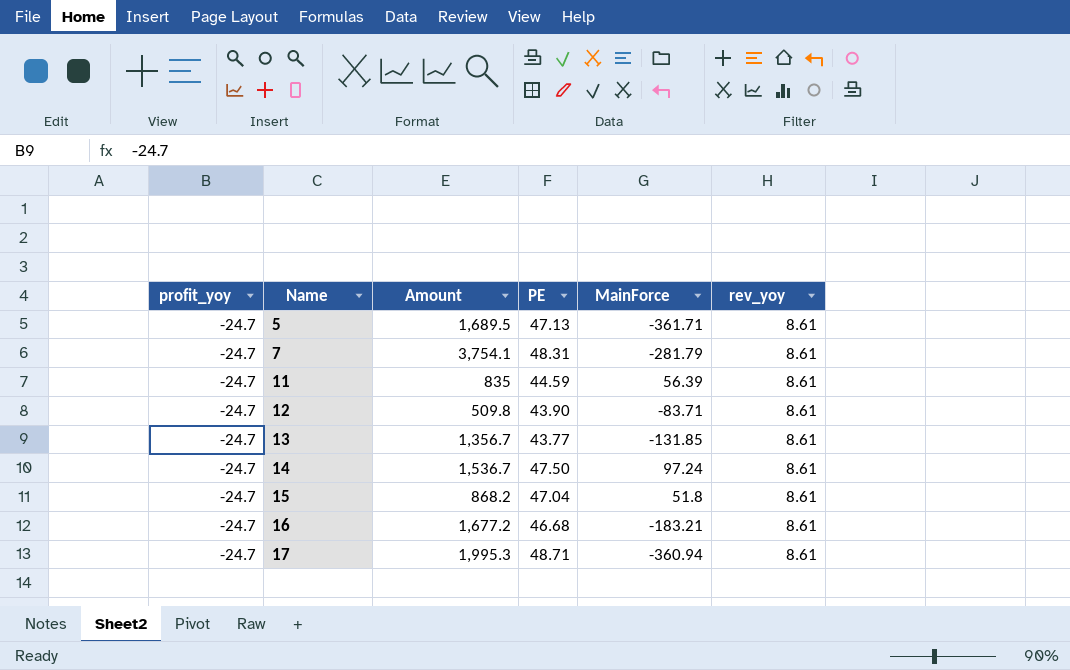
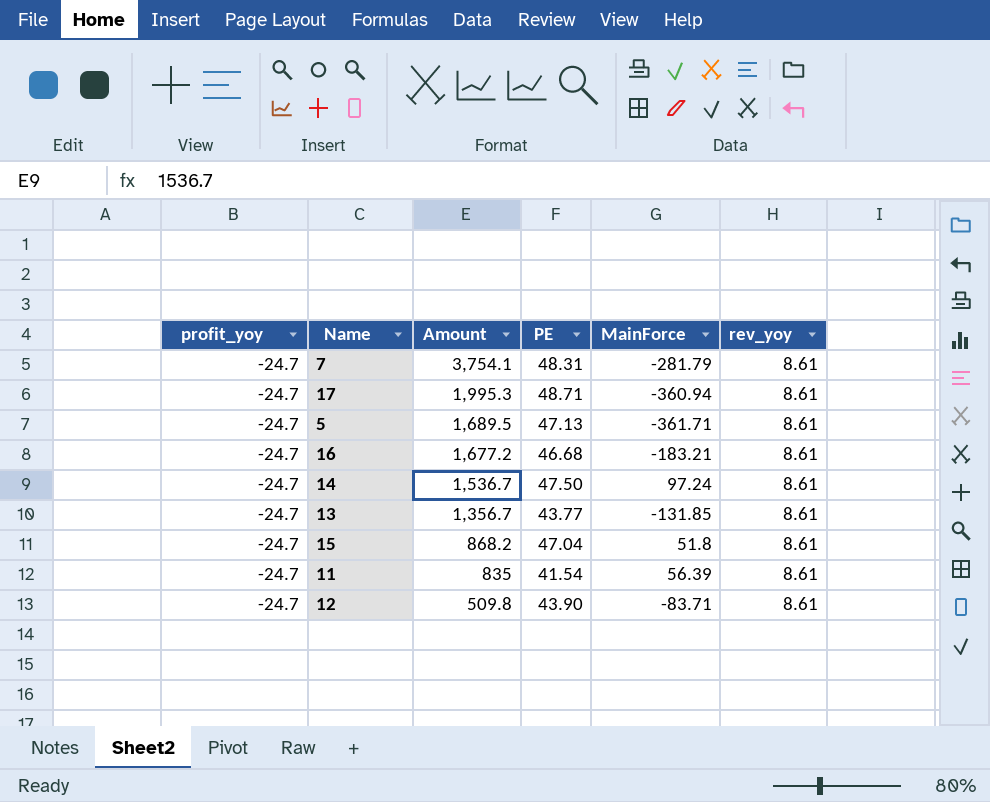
row order: Name ascending -> Amount descending
11 | PE: 44.59 -> 41.54

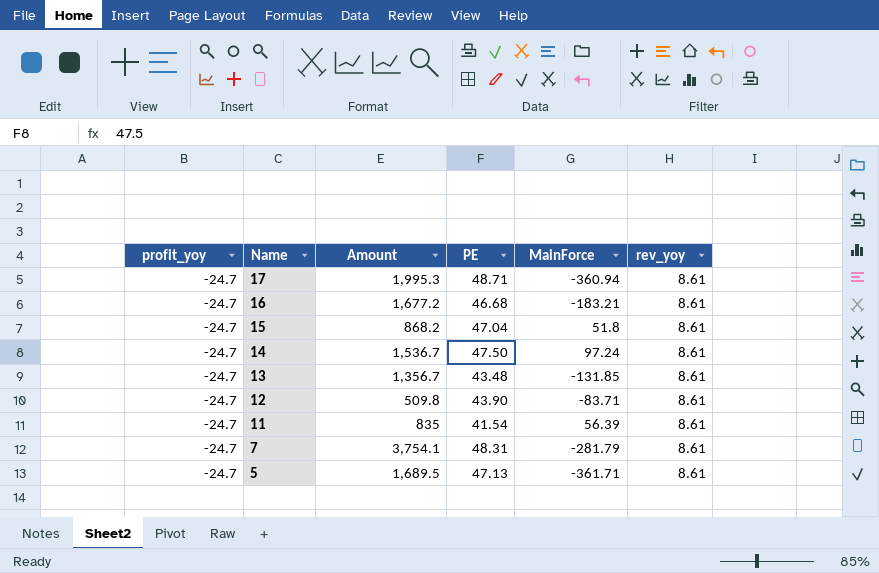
row order: Amount descending -> Name descending
13 | PE: 43.77 -> 43.48

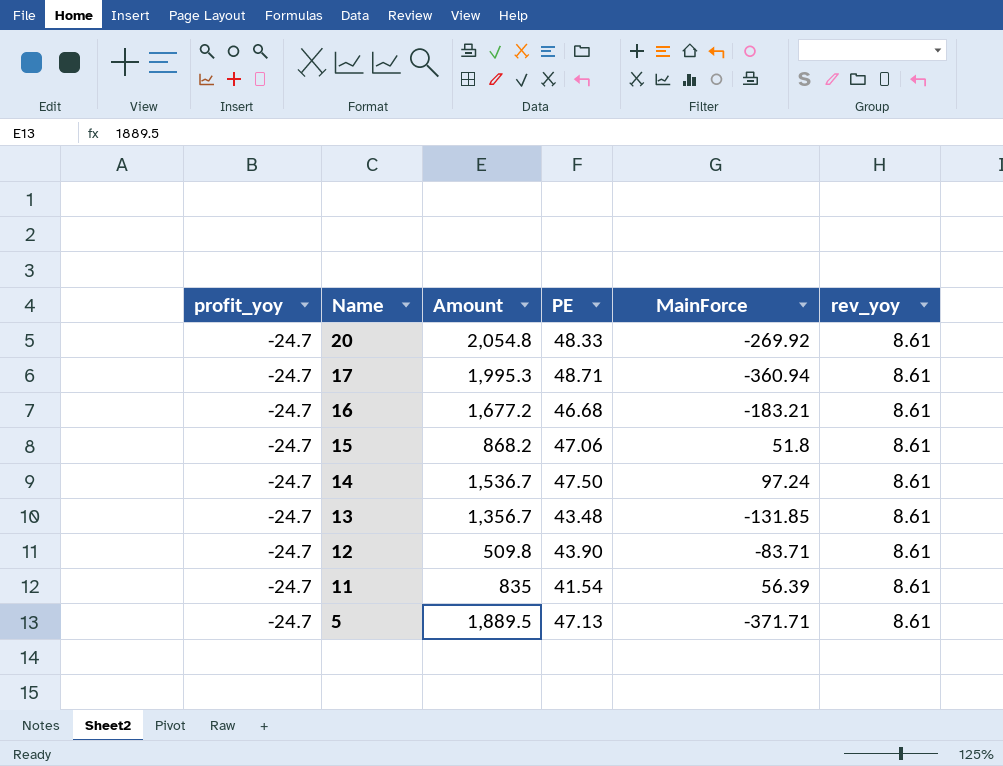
row 7: -24.7 | 3,754.1 | 48.31 | -281.79 | 8.61 -> none
row 20: none -> -24.7 | 2,054.8 | 48.33 | -269.92 | 8.61
15 | PE: 47.04 -> 47.06
5 | Amount: 1,689.5 -> 1,889.5
5 | MainForce: -361.71 -> -371.71

